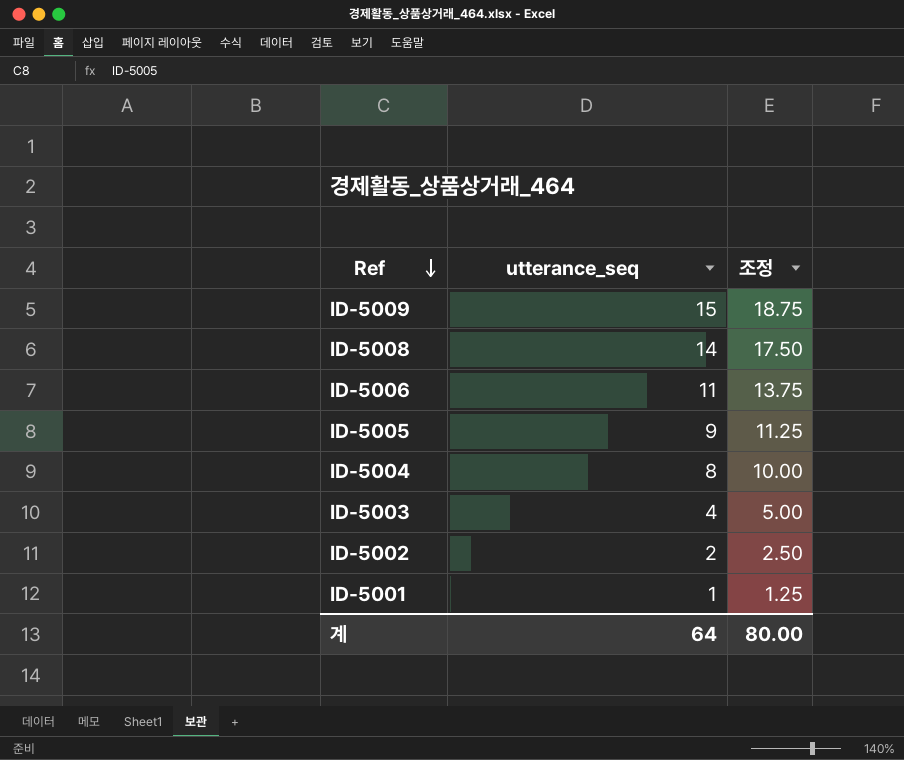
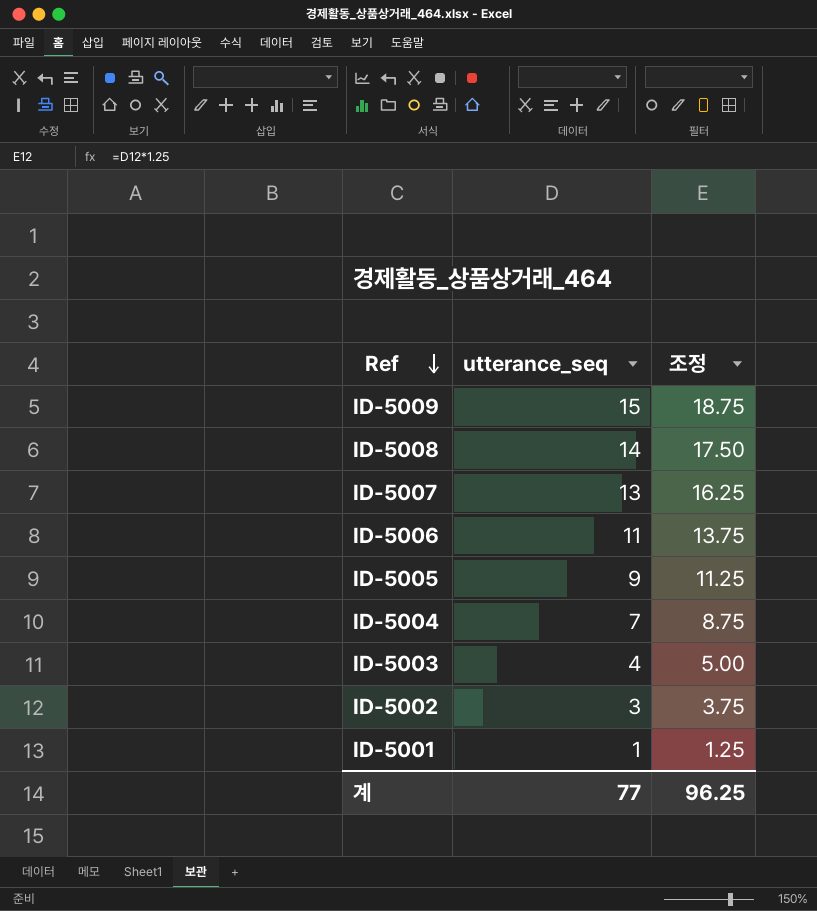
row ID-5007: none -> 13 | 16.25
ID-5004 | utterance_seq: 8 -> 7
ID-5004 | 조정: 10.00 -> 8.75
ID-5002 | utterance_seq: 2 -> 3
ID-5002 | 조정: 2.50 -> 3.75
계 | utterance_seq: 64 -> 77
계 | 조정: 80.00 -> 96.25

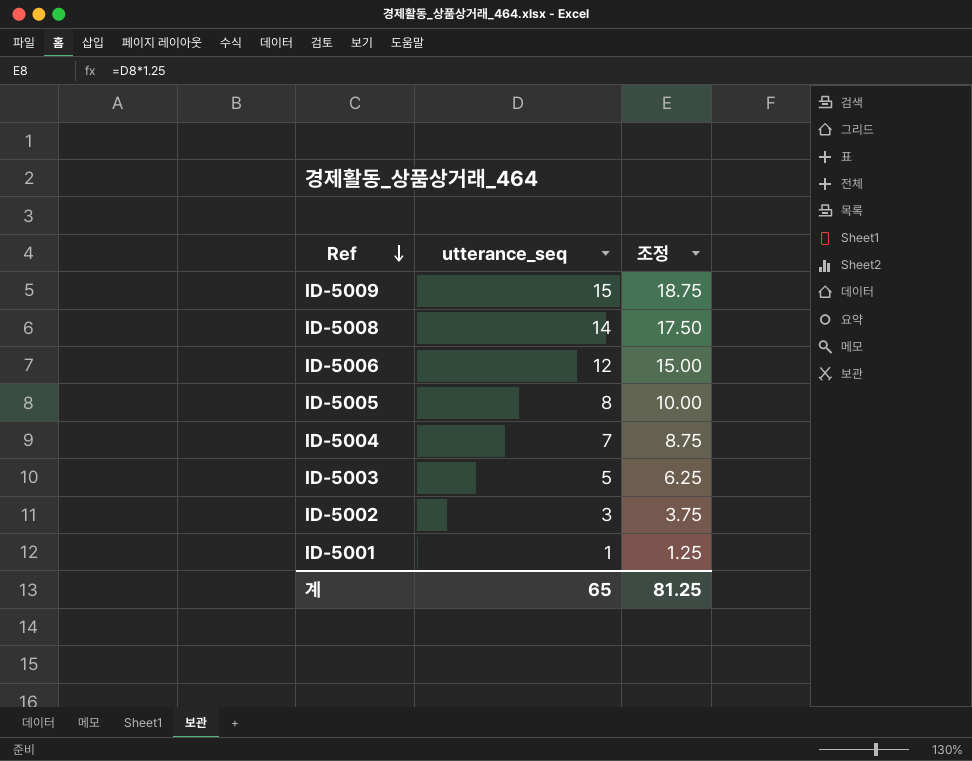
row ID-5007: 13 | 16.25 -> none
ID-5006 | utterance_seq: 11 -> 12
ID-5006 | 조정: 13.75 -> 15.00
ID-5005 | utterance_seq: 9 -> 8
ID-5005 | 조정: 11.25 -> 10.00
ID-5003 | utterance_seq: 4 -> 5
ID-5003 | 조정: 5.00 -> 6.25
계 | utterance_seq: 77 -> 65
계 | 조정: 96.25 -> 81.25

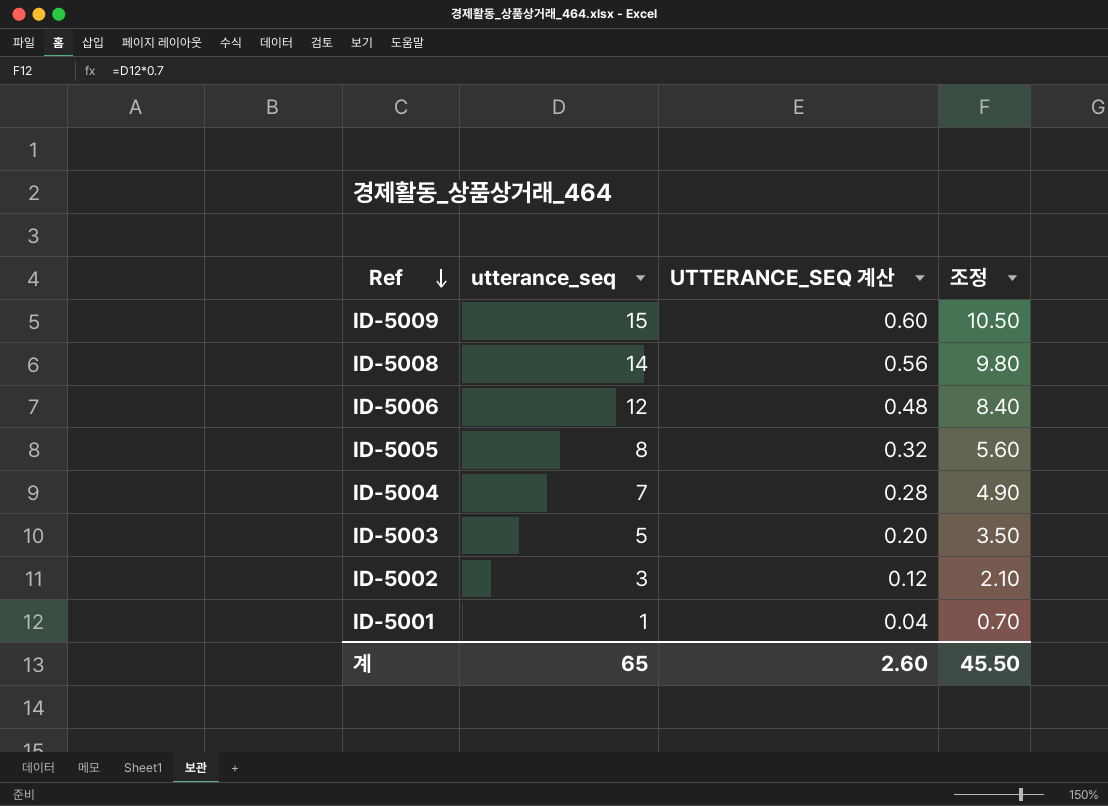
column UTTERANCE_SEQ 계산 | formula: none -> [utterance_seq] * 0.04
column 조정 | formula: [utterance_seq] * 1.25 -> [utterance_seq] * 0.7
계 | 조정: 81.25 -> 45.50

